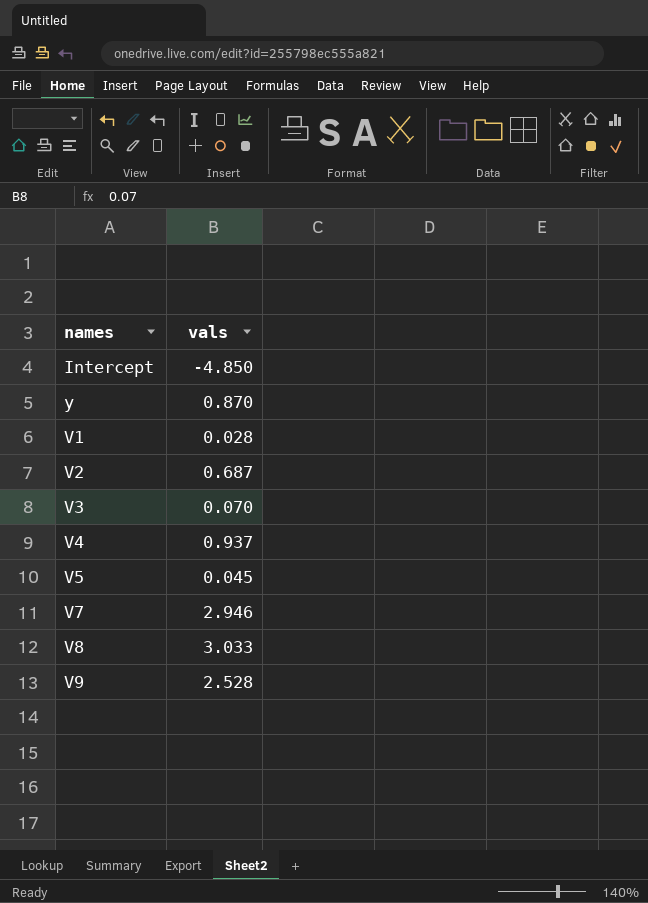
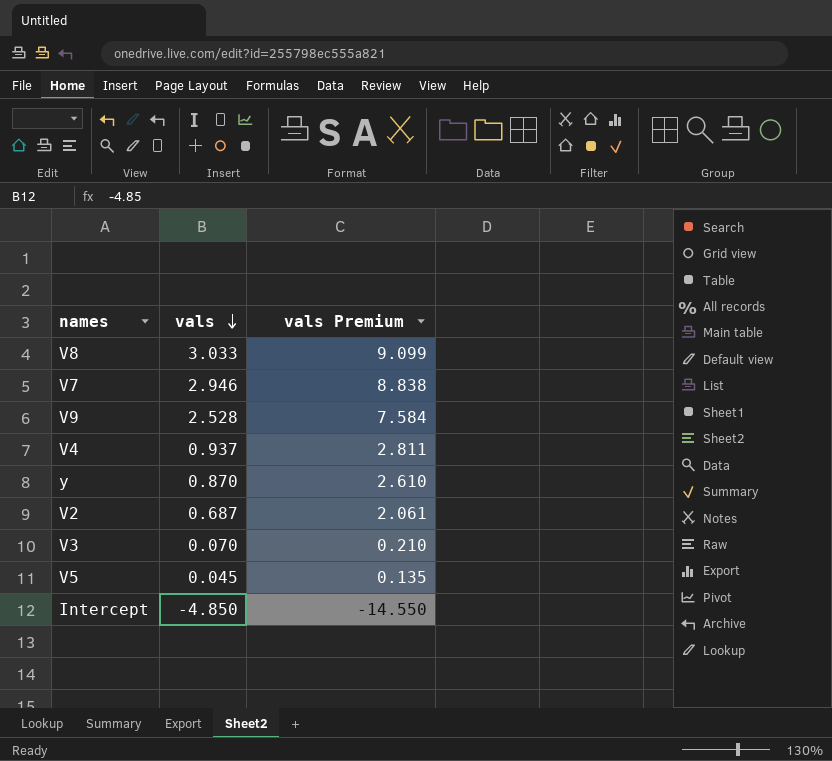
row order: none -> vals descending
column vals Premium | formula: none -> [vals] * 3
row V1: 0.028 -> none

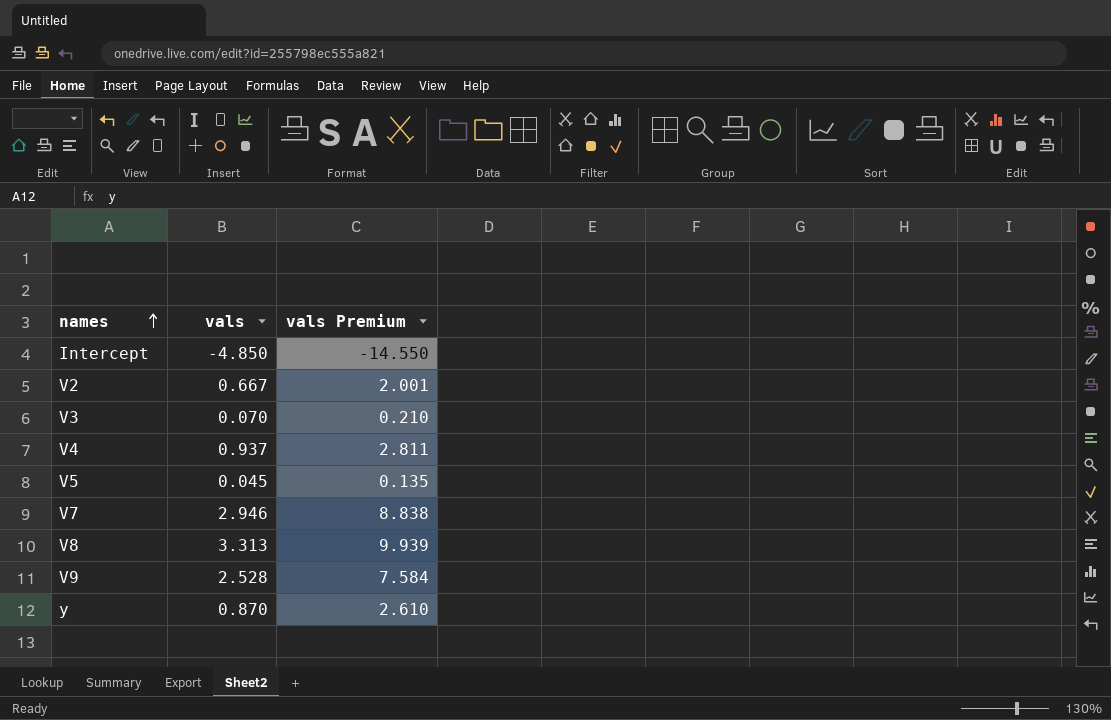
row order: vals descending -> names ascending
V2 | vals: 0.687 -> 0.667
V2 | vals Premium: 2.061 -> 2.001
V8 | vals: 3.033 -> 3.313
V8 | vals Premium: 9.099 -> 9.939

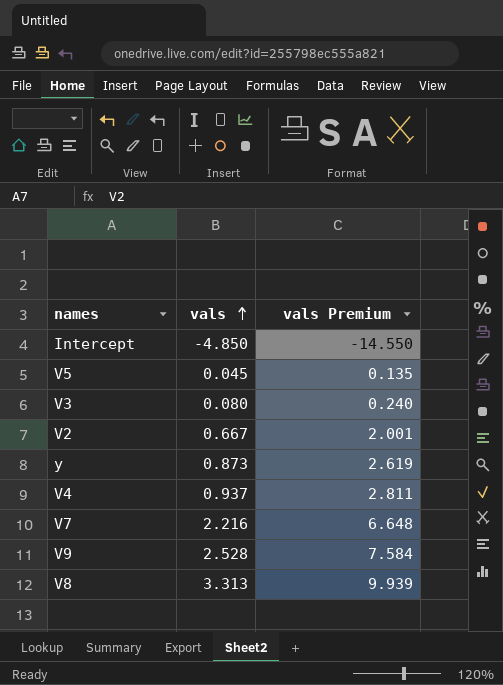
row order: names ascending -> vals ascending
V3 | vals: 0.070 -> 0.080
V3 | vals Premium: 0.210 -> 0.240
y | vals: 0.870 -> 0.873
y | vals Premium: 2.610 -> 2.619
V7 | vals: 2.946 -> 2.216
V7 | vals Premium: 8.838 -> 6.648

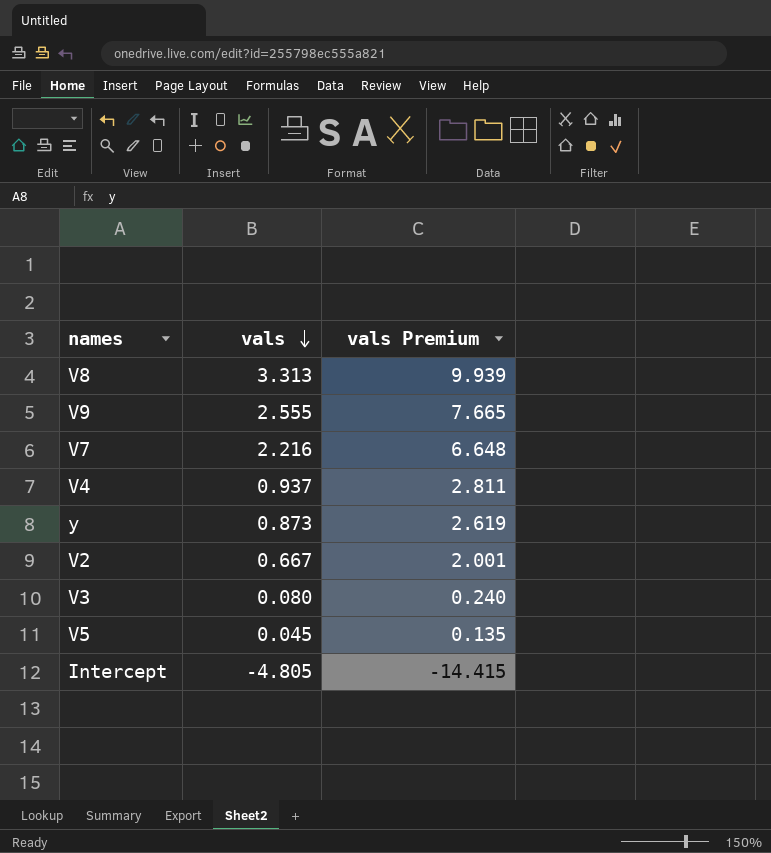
row order: vals ascending -> vals descending
V9 | vals: 2.528 -> 2.555
V9 | vals Premium: 7.584 -> 7.665
Intercept | vals: -4.850 -> -4.805
Intercept | vals Premium: -14.550 -> -14.415

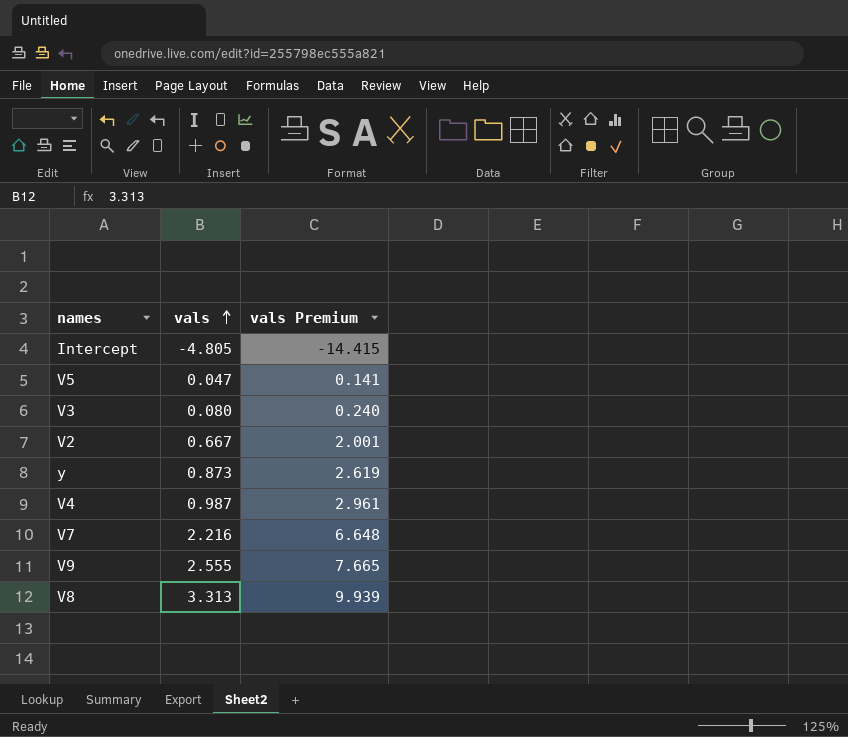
row order: vals descending -> vals ascending
V5 | vals: 0.045 -> 0.047
V5 | vals Premium: 0.135 -> 0.141
V4 | vals: 0.937 -> 0.987
V4 | vals Premium: 2.811 -> 2.961

